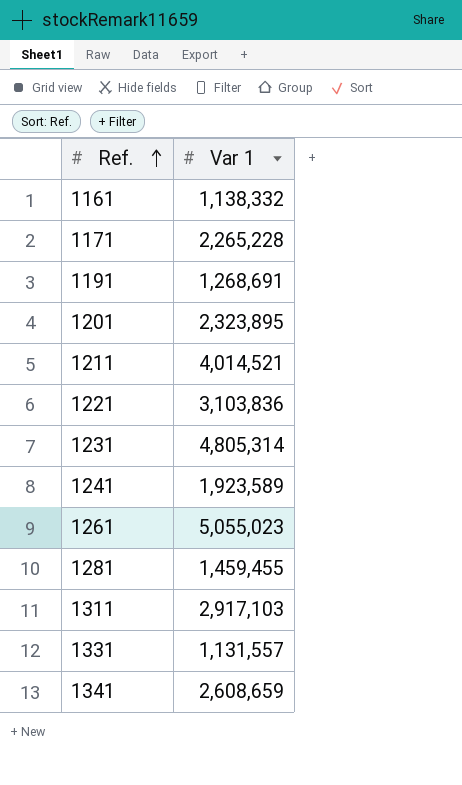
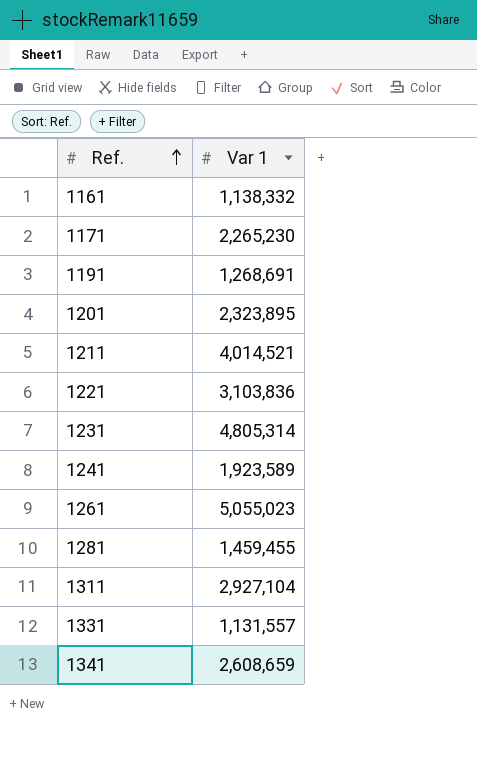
1171 | Var 1: 2,265,228 -> 2,265,230
1311 | Var 1: 2,917,103 -> 2,927,104

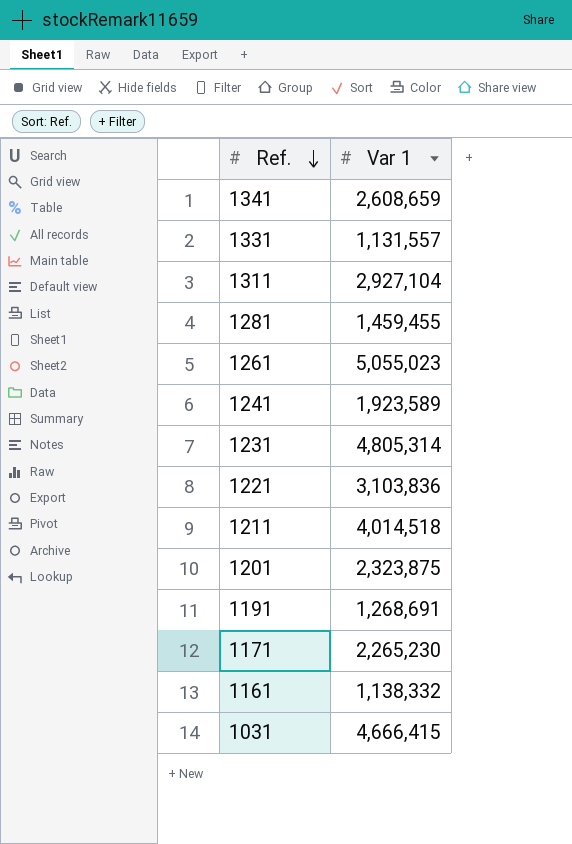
row order: Ref. ascending -> Ref. descending
1211 | Var 1: 4,014,521 -> 4,014,518
1201 | Var 1: 2,323,895 -> 2,323,875
row 1031: none -> 4,666,415

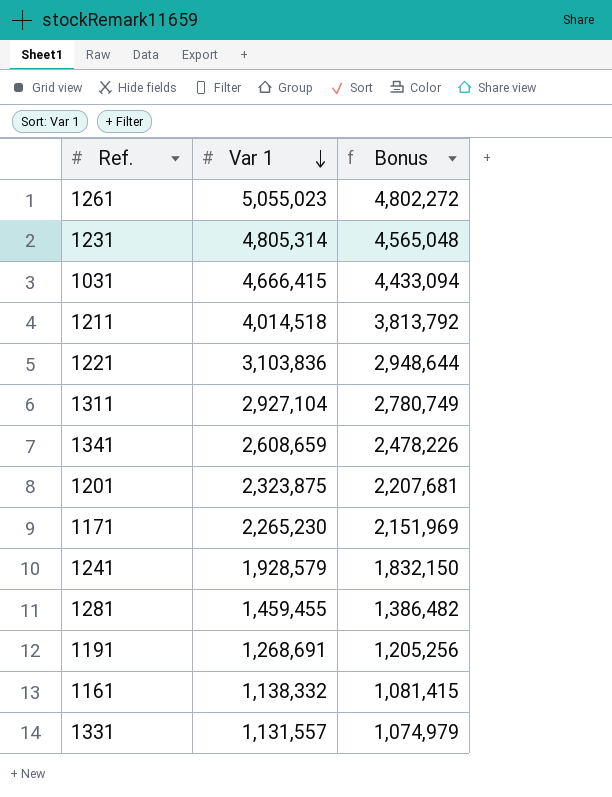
row order: Ref. descending -> Var 1 descending
column Bonus | formula: none -> [Var 1] * 0.95
1241 | Var 1: 1,923,589 -> 1,928,579

